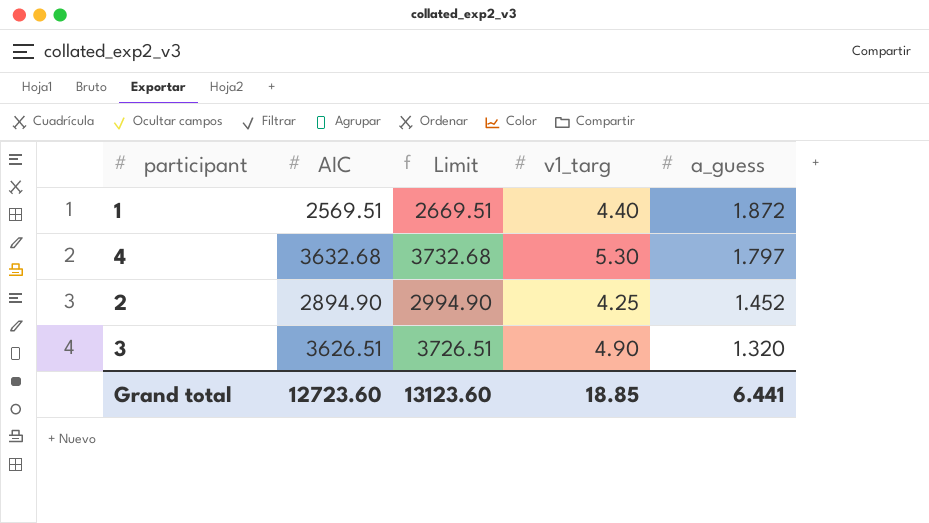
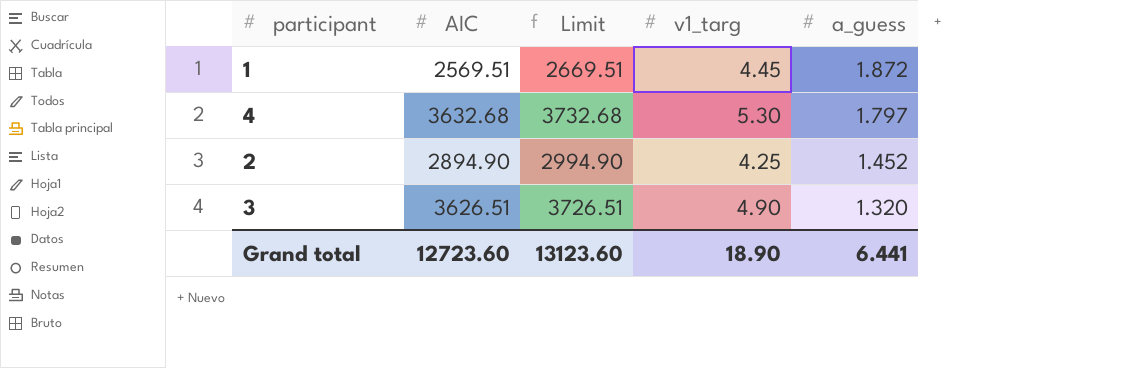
1 | v1_targ: 4.40 -> 4.45
Grand total | v1_targ: 18.85 -> 18.90

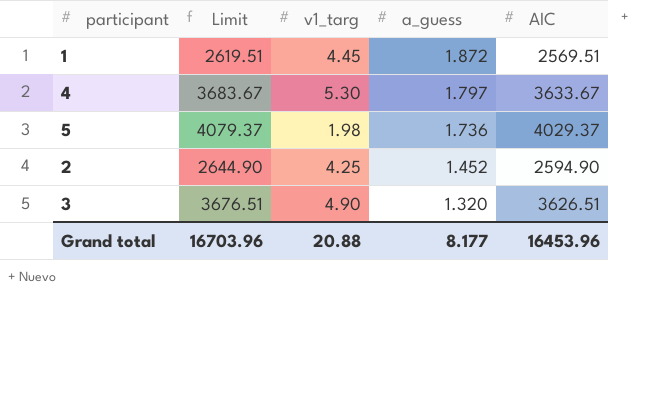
column Limit | formula: [AIC] + 100 -> [AIC] + 50
column AIC | position: 2 -> 5
4 | AIC: 3632.68 -> 3633.67
row 5: none -> 4079.37 | 1.98 | 1.736 | 4029.37
2 | AIC: 2894.90 -> 2594.90
Grand total | Limit: 13123.60 -> 16703.96
Grand total | v1_targ: 18.90 -> 20.88
Grand total | a_guess: 6.441 -> 8.177
Grand total | AIC: 12723.60 -> 16453.96

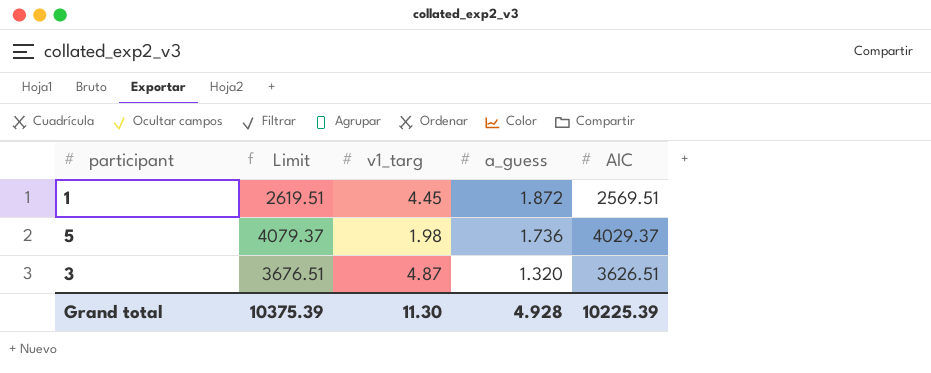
row 4: 3683.67 | 5.30 | 1.797 | 3633.67 -> none
row 2: 2644.90 | 4.25 | 1.452 | 2594.90 -> none
3 | v1_targ: 4.90 -> 4.87
Grand total | Limit: 16703.96 -> 10375.39
Grand total | v1_targ: 20.88 -> 11.30
Grand total | a_guess: 8.177 -> 4.928
Grand total | AIC: 16453.96 -> 10225.39

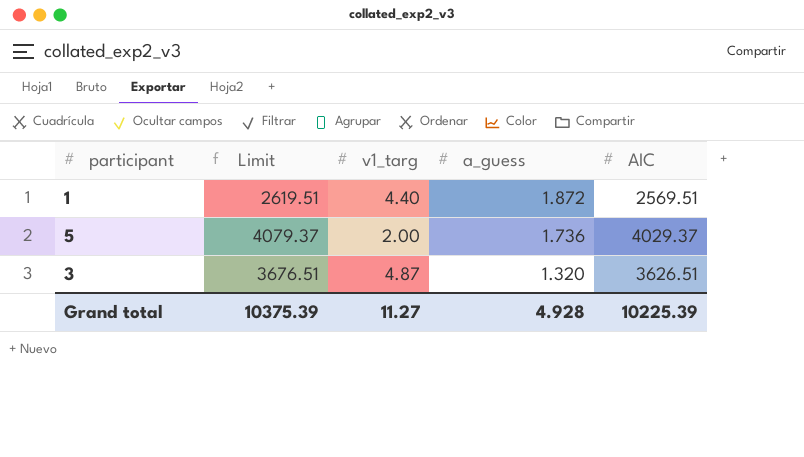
1 | v1_targ: 4.45 -> 4.40
5 | v1_targ: 1.98 -> 2.00
Grand total | v1_targ: 11.30 -> 11.27

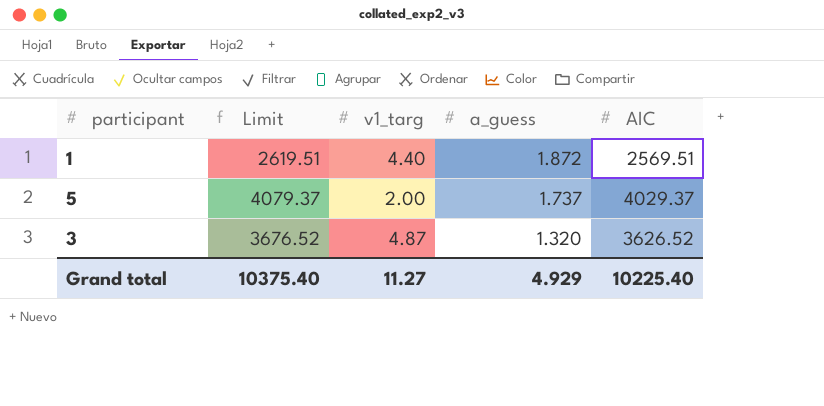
5 | a_guess: 1.736 -> 1.737
3 | Limit: 3676.51 -> 3676.52
3 | AIC: 3626.51 -> 3626.52
Grand total | Limit: 10375.39 -> 10375.40
Grand total | a_guess: 4.928 -> 4.929
Grand total | AIC: 10225.39 -> 10225.40

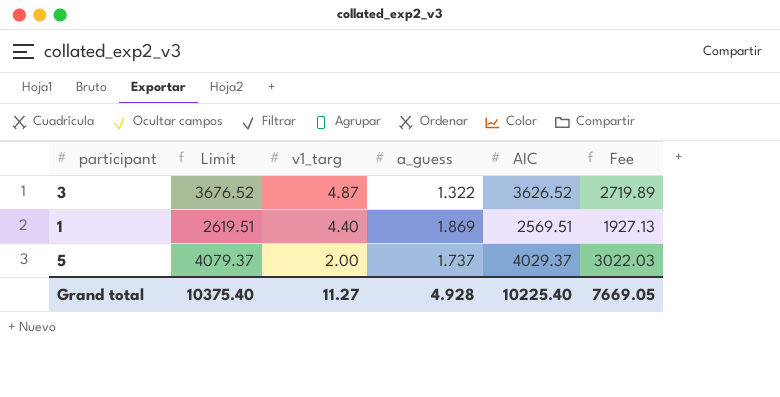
row order: a_guess descending -> v1_targ descending
column Fee | formula: none -> [AIC] * 0.75
3 | a_guess: 1.320 -> 1.322
1 | a_guess: 1.872 -> 1.869
Grand total | a_guess: 4.929 -> 4.928

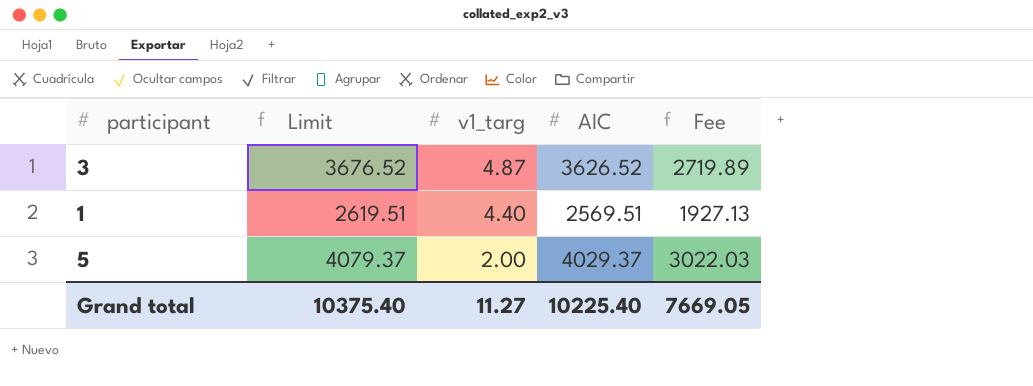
column a_guess | position: 4 -> none

